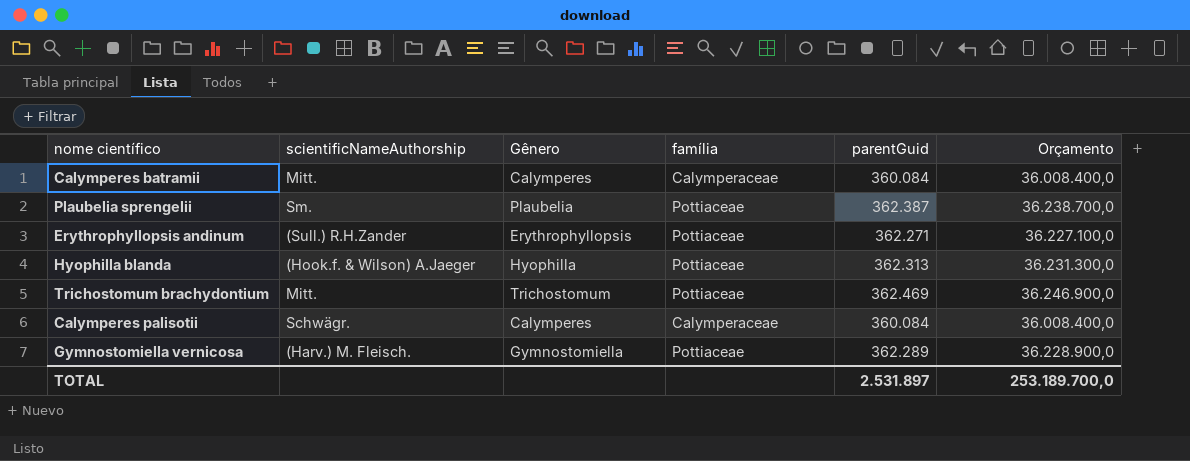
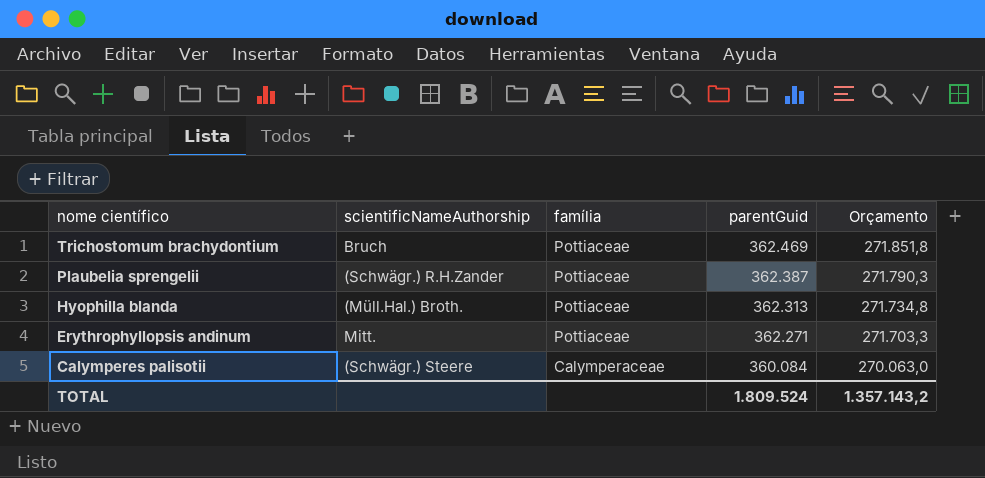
row order: none -> nome científico descending
column Gênero | position: 3 -> none
column Orçamento | formula: [parentGuid] * 100 -> [parentGuid] * 0,75
row Calymperes batramii: Mitt. | Calymperes | Calymperaceae | 360.084 | 36.008.400,0 -> none
row Gymnostomiella vernicosa: (Harv.) M. Fleisch. | Gymnostomiella | Pottiaceae | 362.289 | 36.228.900,0 -> none
Trichostomum brachydontium | scientificNameAuthorship: Mitt. -> Bruch
Plaubelia sprengelii | scientificNameAuthorship: Sm. -> (Schwägr.) R.H.Zander
Hyophilla blanda | scientificNameAuthorship: (Hook.f. & Wilson) A.Jaeger -> (Müll.Hal.) Broth.
Erythrophyllopsis andinum | scientificNameAuthorship: (Sull.) R.H.Zander -> Mitt.
Calymperes palisotii | scientificNameAuthorship: Schwägr. -> (Schwägr.) Steere
TOTAL | parentGuid: 2.531.897 -> 1.809.524
TOTAL | Orçamento: 253.189.700,0 -> 1.357.143,2

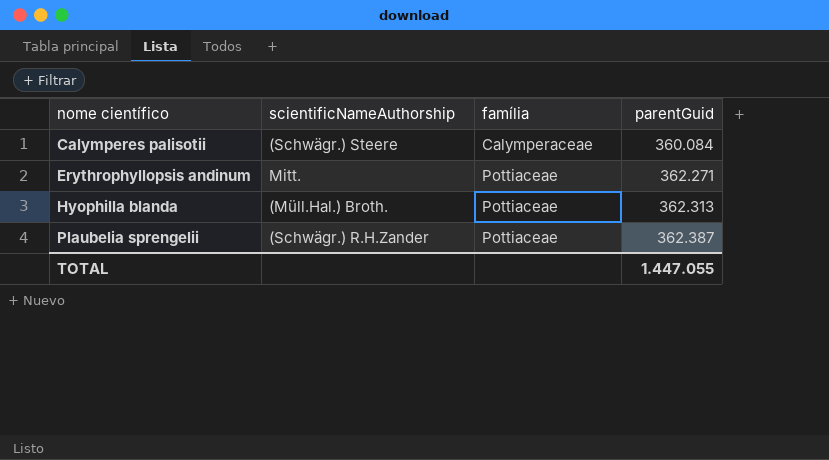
row order: nome científico descending -> nome científico ascending
column Orçamento | formula: [parentGuid] * 0,75 -> none
row Trichostomum brachydontium: Bruch | Pottiaceae | 362.469 | 271.851,8 -> none
TOTAL | parentGuid: 1.809.524 -> 1.447.055

